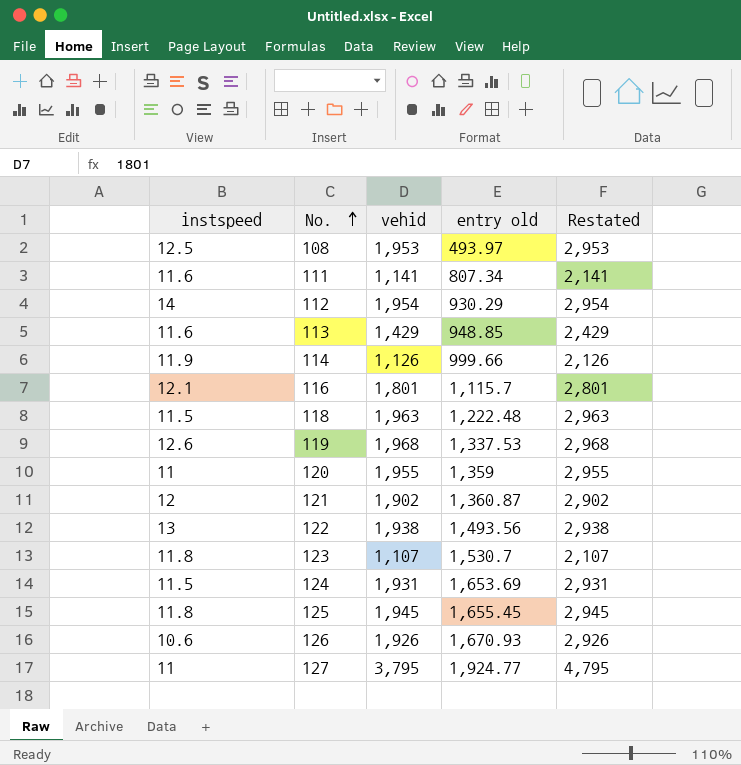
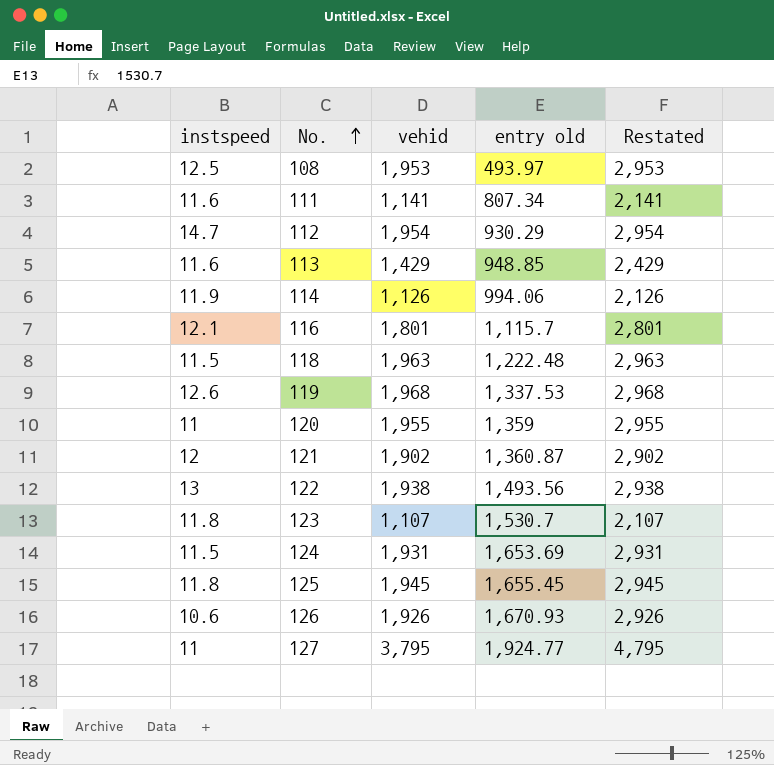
112 | instspeed: 14 -> 14.7
114 | entry old: 999.66 -> 994.06

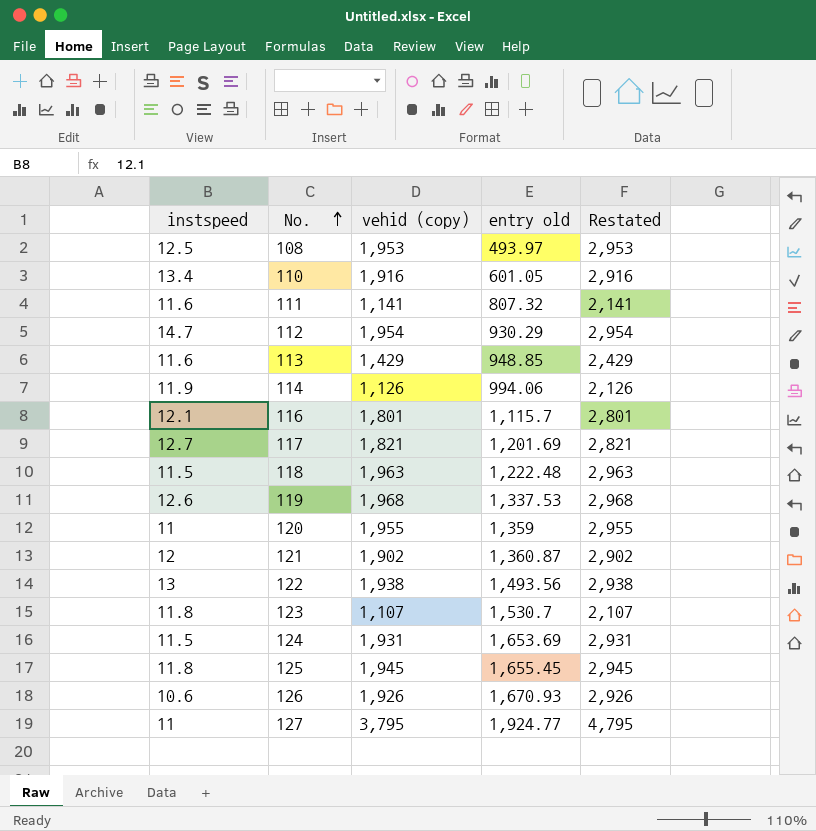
column name: vehid -> vehid (copy)
row 110: none -> 13.4 | 1,916 | 601.05 | 2,916
111 | entry old: 807.34 -> 807.32
row 117: none -> 12.7 | 1,821 | 1,201.69 | 2,821

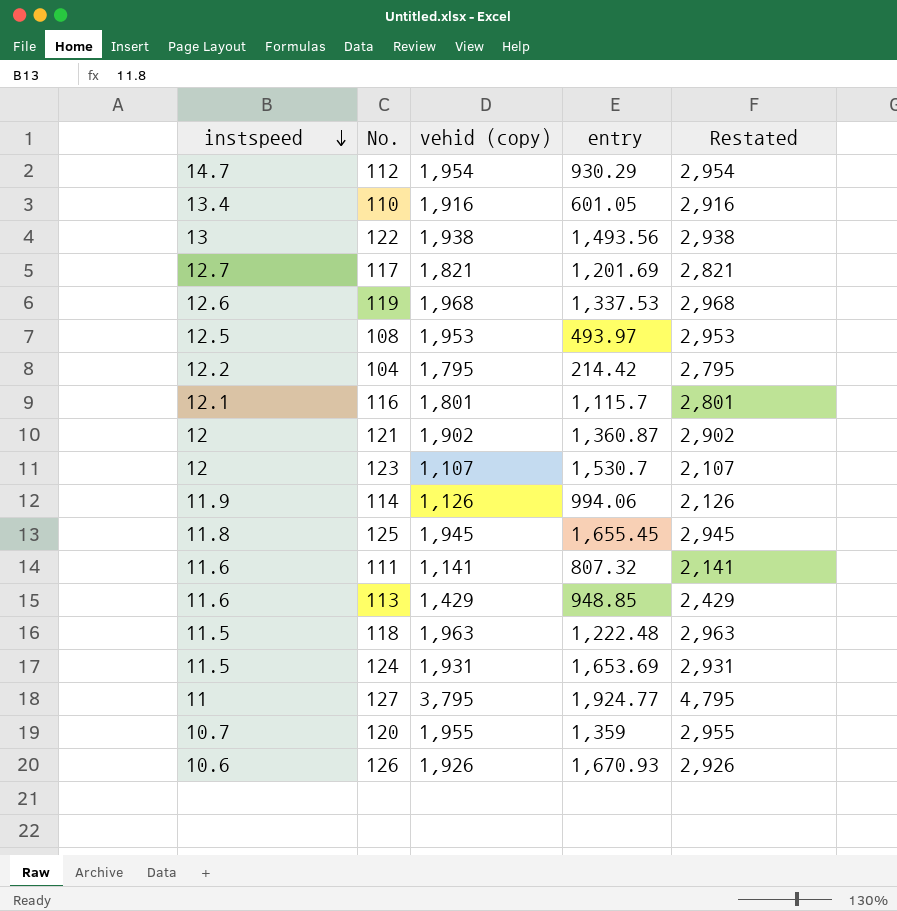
row order: No. ascending -> instspeed descending
column name: entry old -> entry
row 104: none -> 12.2 | 1,795 | 214.42 | 2,795
123 | instspeed: 11.8 -> 12
120 | instspeed: 11 -> 10.7

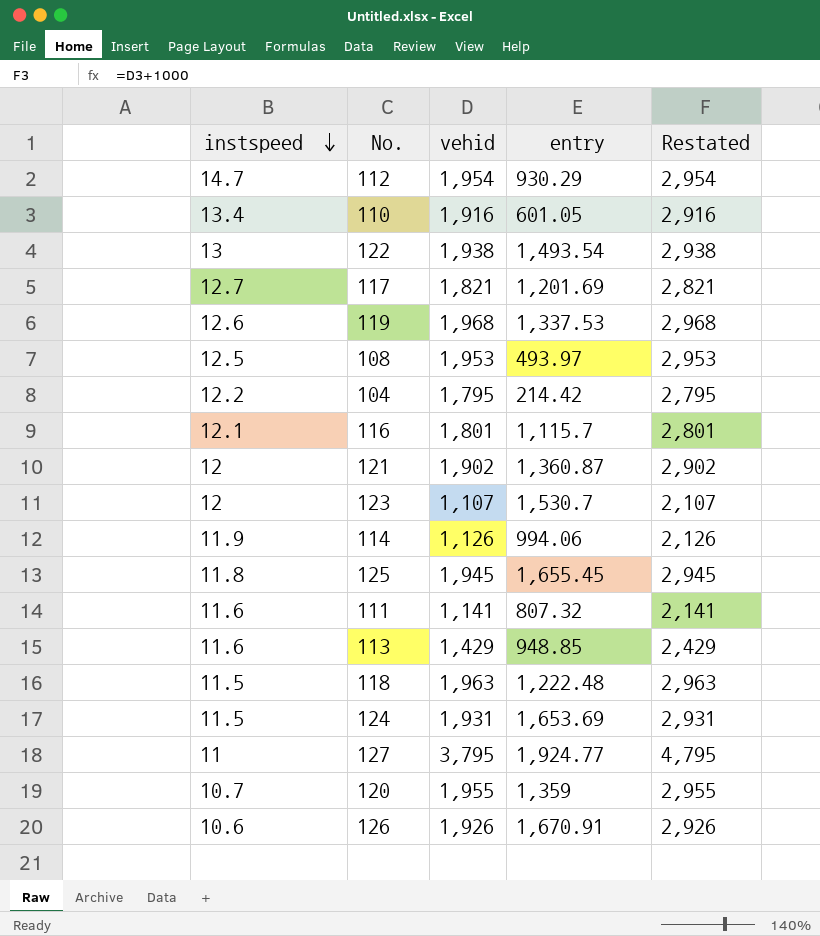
column name: vehid (copy) -> vehid
122 | entry: 1,493.56 -> 1,493.54
126 | entry: 1,670.93 -> 1,670.91

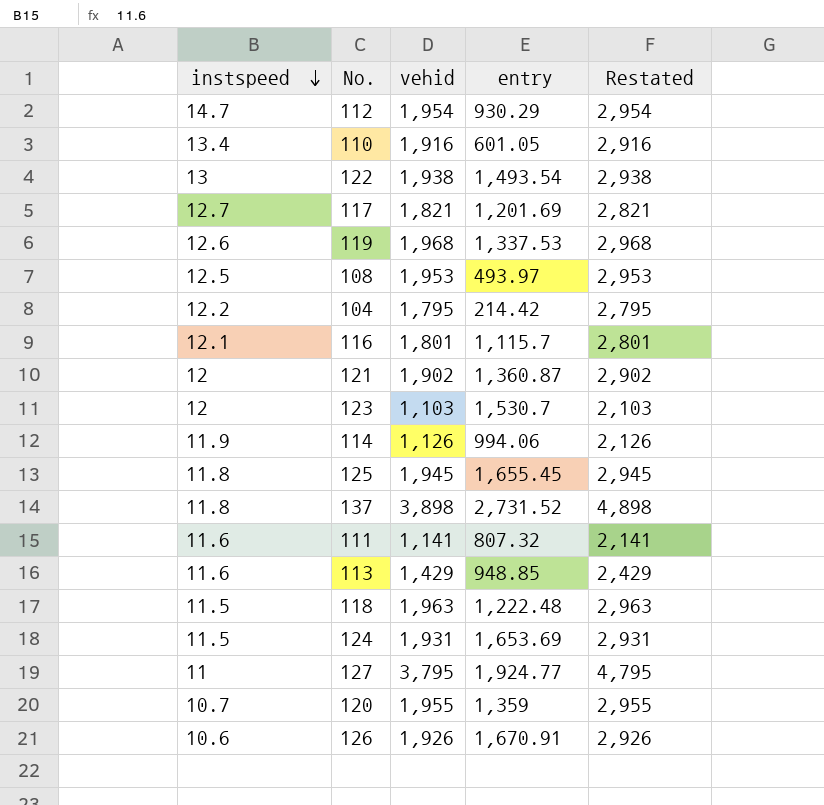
123 | vehid: 1,107 -> 1,103
123 | Restated: 2,107 -> 2,103
row 137: none -> 11.8 | 3,898 | 2,731.52 | 4,898

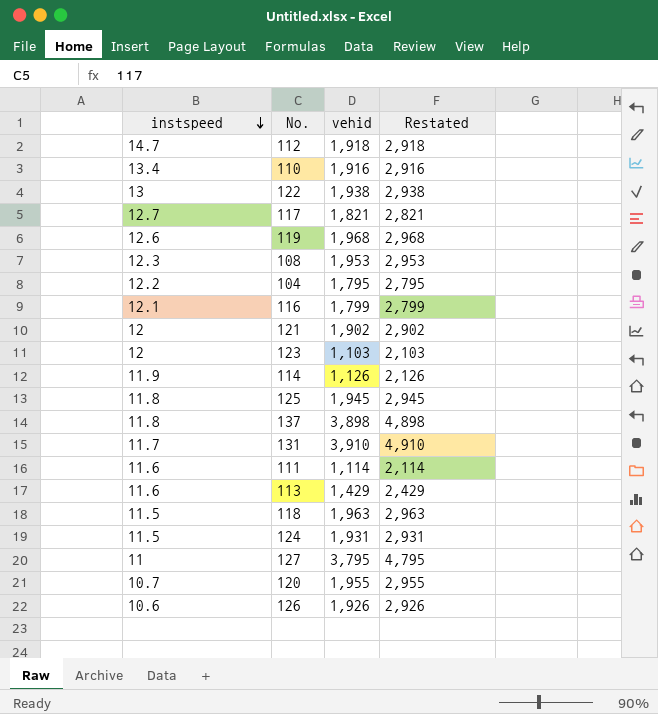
column entry | position: 4 -> none
112 | vehid: 1,954 -> 1,918
112 | Restated: 2,954 -> 2,918
108 | instspeed: 12.5 -> 12.3
116 | vehid: 1,801 -> 1,799
116 | Restated: 2,801 -> 2,799
row 131: none -> 11.7 | 3,910 | 4,910
111 | vehid: 1,141 -> 1,114
111 | Restated: 2,141 -> 2,114

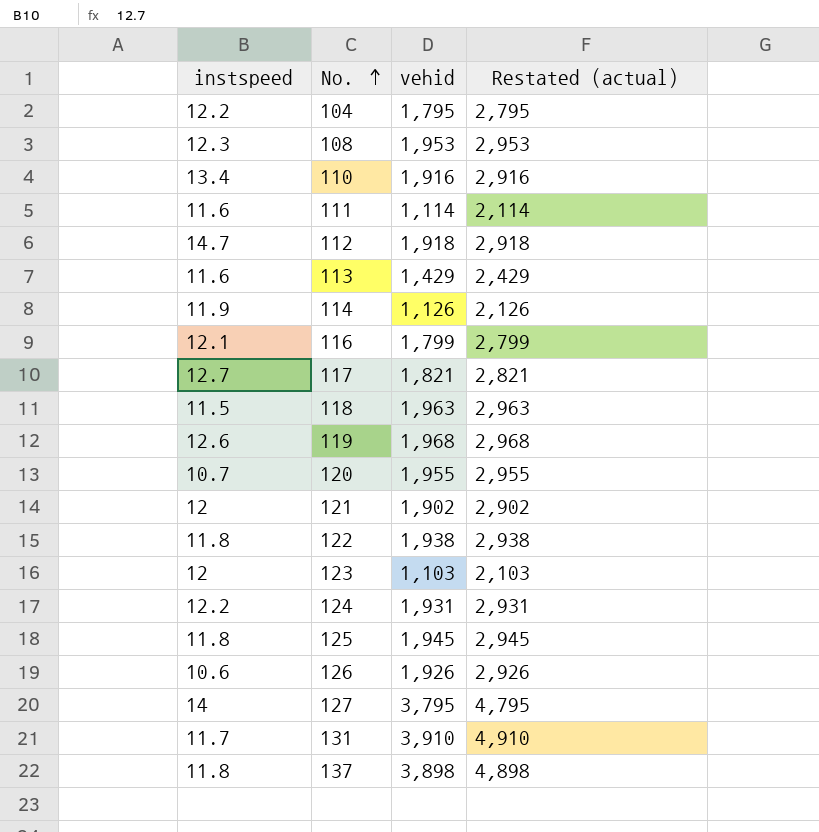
row order: instspeed descending -> No. ascending
column name: Restated -> Restated (actual)
122 | instspeed: 13 -> 11.8
124 | instspeed: 11.5 -> 12.2
127 | instspeed: 11 -> 14

